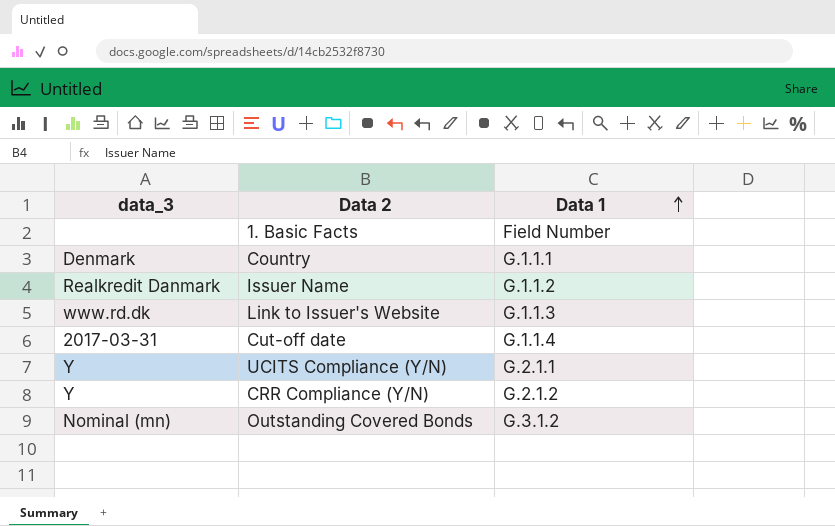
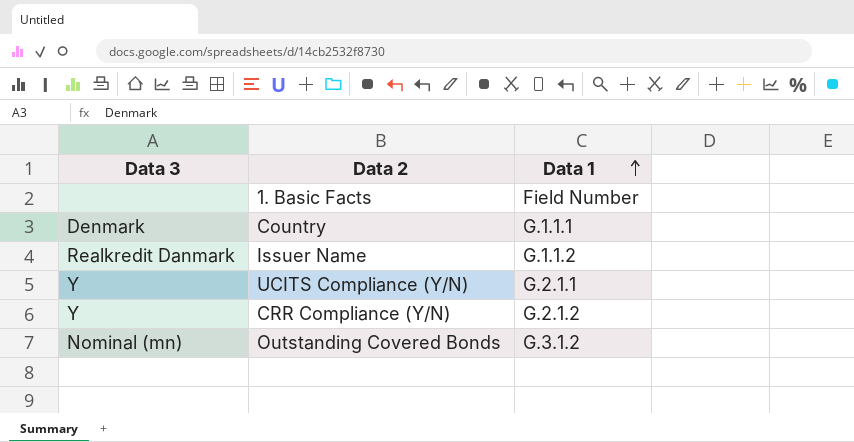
column name: data_3 -> Data 3
row Link to Issuer's Website: www.rd.dk | G.1.1.3 -> none
row Cut-off date: 2017-03-31 | G.1.1.4 -> none

